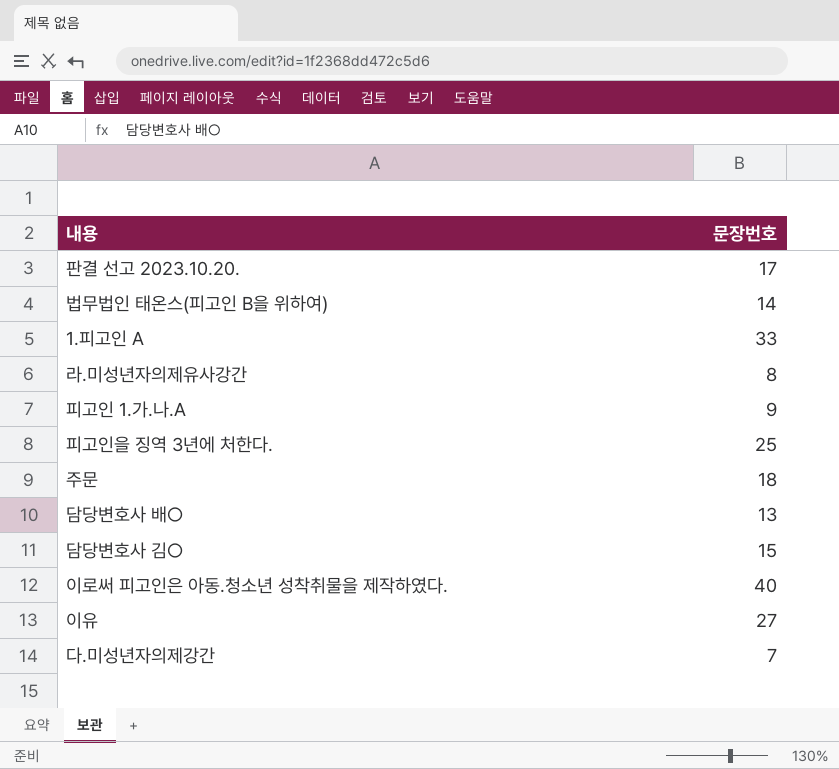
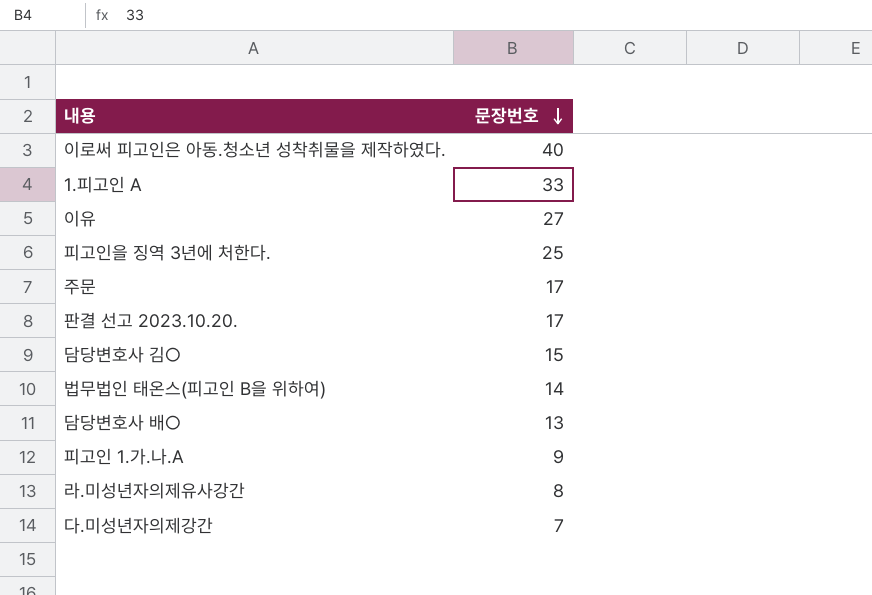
row order: none -> 문장번호 descending
주문 | 문장번호: 18 -> 17

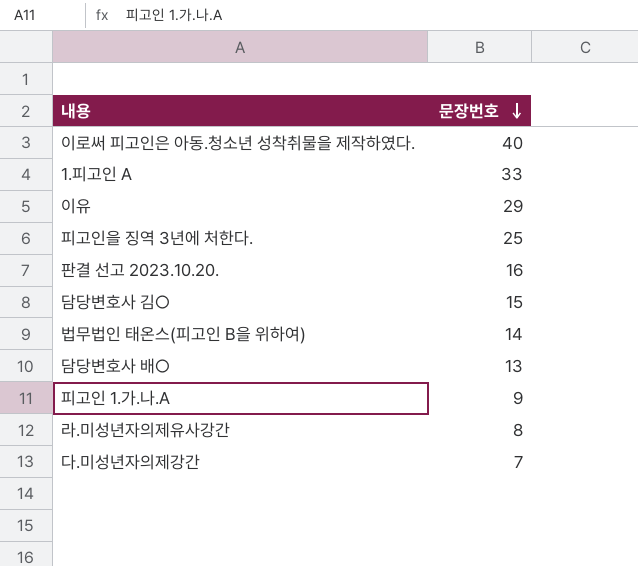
row 주문: 17 -> none
이유 | 문장번호: 27 -> 29
판결 선고 2023.10.20. | 문장번호: 17 -> 16

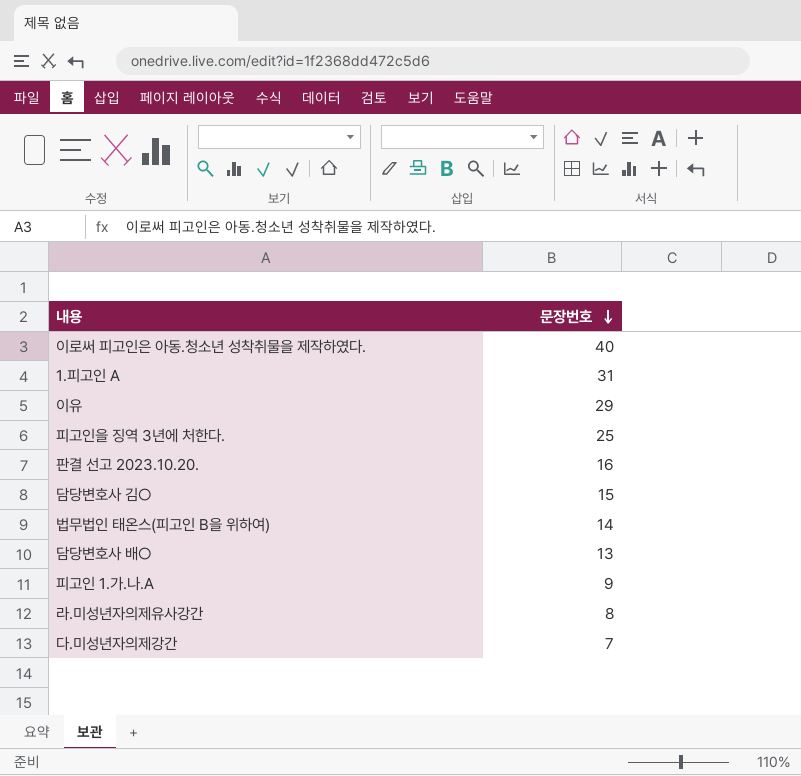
1.피고인 A | 문장번호: 33 -> 31

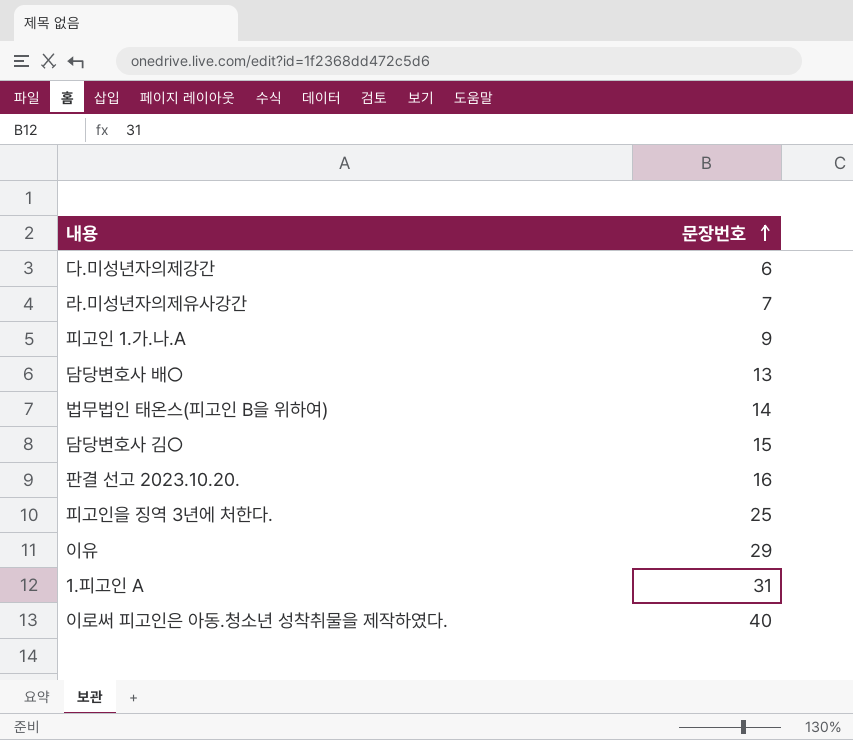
row order: 문장번호 descending -> 문장번호 ascending
다.미성년자의제강간 | 문장번호: 7 -> 6
라.미성년자의제유사강간 | 문장번호: 8 -> 7

